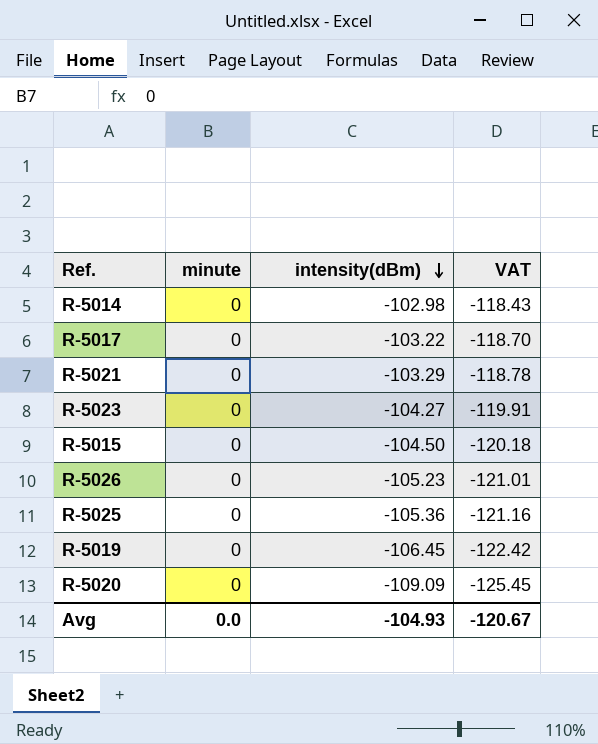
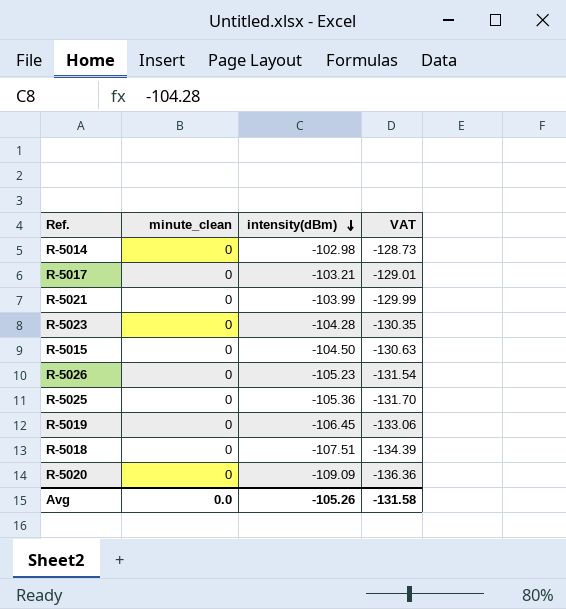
column name: minute -> minute_clean
column VAT | formula: [intensity(dBm)] * 1.15 -> [intensity(dBm)] * 1.25
R-5017 | intensity(dBm): -103.22 -> -103.21
R-5021 | intensity(dBm): -103.29 -> -103.99
R-5023 | intensity(dBm): -104.27 -> -104.28
row R-5018: none -> 0 | -107.51 | -134.39
Avg | intensity(dBm): -104.93 -> -105.26
Avg | VAT: -120.67 -> -131.58

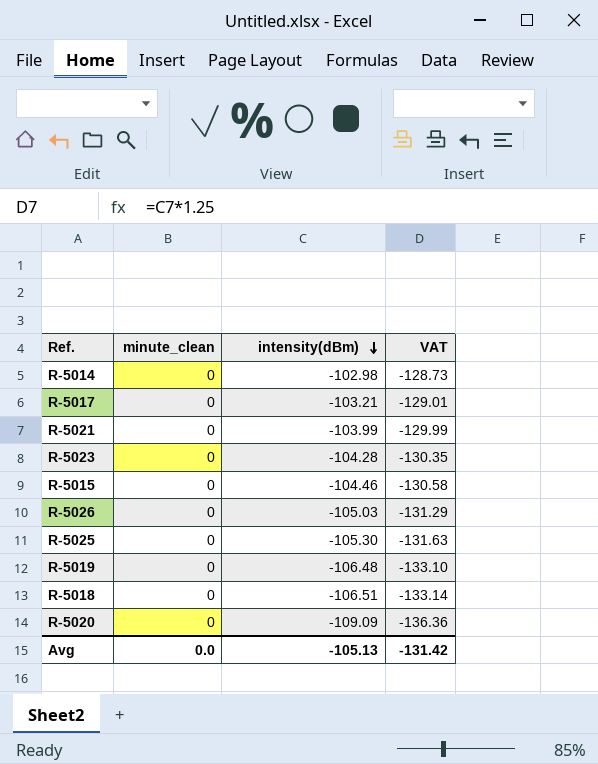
R-5015 | intensity(dBm): -104.50 -> -104.46
R-5015 | VAT: -130.63 -> -130.58
R-5026 | intensity(dBm): -105.23 -> -105.03
R-5026 | VAT: -131.54 -> -131.29
R-5025 | intensity(dBm): -105.36 -> -105.30
R-5025 | VAT: -131.70 -> -131.63
R-5019 | intensity(dBm): -106.45 -> -106.48
R-5019 | VAT: -133.06 -> -133.10
R-5018 | intensity(dBm): -107.51 -> -106.51
R-5018 | VAT: -134.39 -> -133.14
Avg | intensity(dBm): -105.26 -> -105.13
Avg | VAT: -131.58 -> -131.42

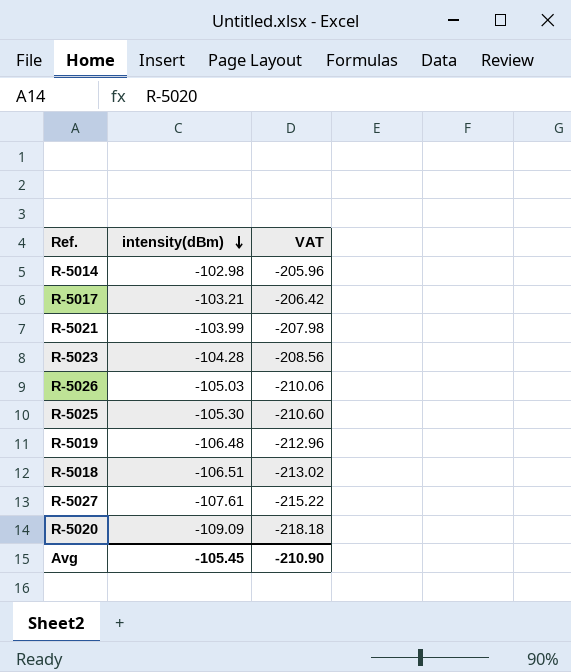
column minute_clean | position: 2 -> none
column VAT | formula: [intensity(dBm)] * 1.25 -> [intensity(dBm)] * 2
row R-5015: 0 | -104.46 | -130.58 -> none
row R-5027: none -> -107.61 | -215.22
Avg | intensity(dBm): -105.13 -> -105.45
Avg | VAT: -131.42 -> -210.90

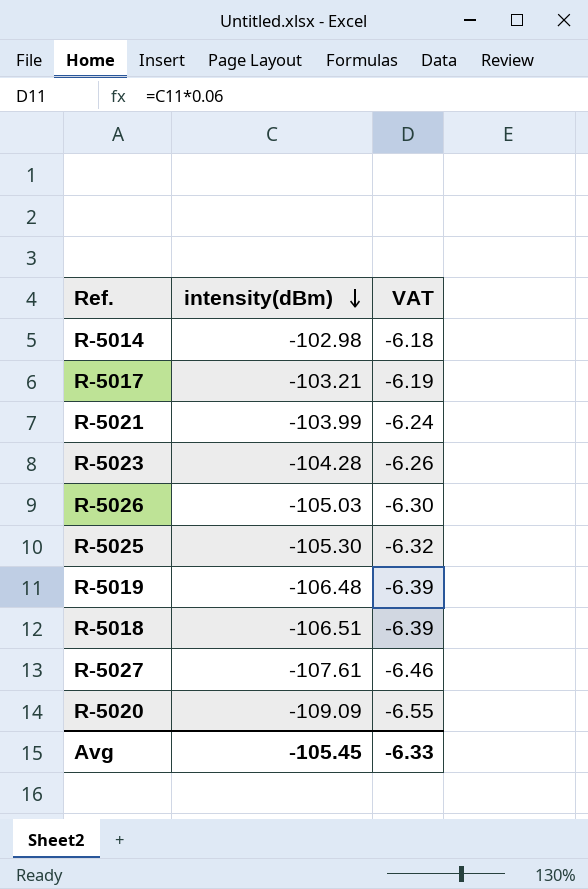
column VAT | formula: [intensity(dBm)] * 2 -> [intensity(dBm)] * 0.06
Avg | VAT: -210.90 -> -6.33

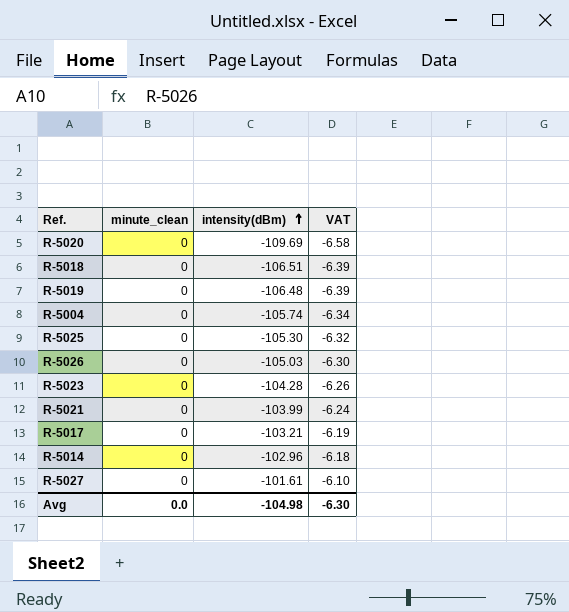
row order: intensity(dBm) descending -> intensity(dBm) ascending
column minute_clean | position: none -> 2
R-5020 | intensity(dBm): -109.09 -> -109.69
R-5020 | VAT: -6.55 -> -6.58
row R-5004: none -> 0 | -105.74 | -6.34
R-5014 | intensity(dBm): -102.98 -> -102.96
R-5027 | intensity(dBm): -107.61 -> -101.61
R-5027 | VAT: -6.46 -> -6.10
Avg | intensity(dBm): -105.45 -> -104.98
Avg | VAT: -6.33 -> -6.30

